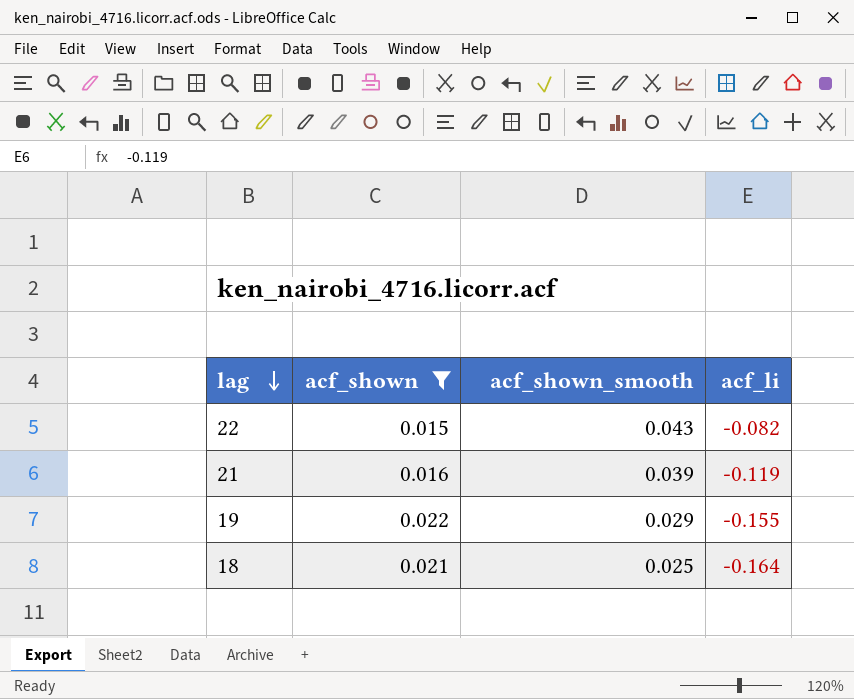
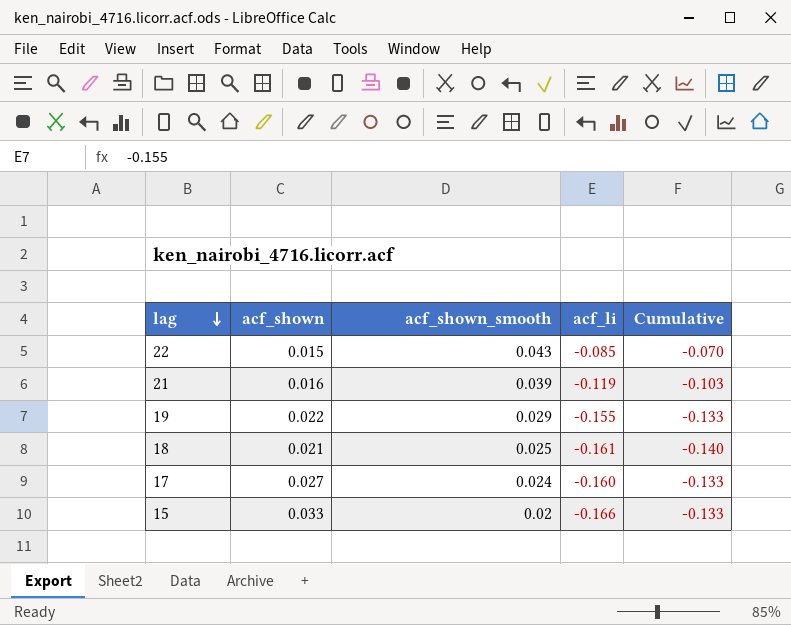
filter: acf_shown <= 0.022 -> none
column Cumulative | formula: none -> [acf_shown] + [acf_li]
22 | acf_li: -0.082 -> -0.085
18 | acf_li: -0.164 -> -0.161

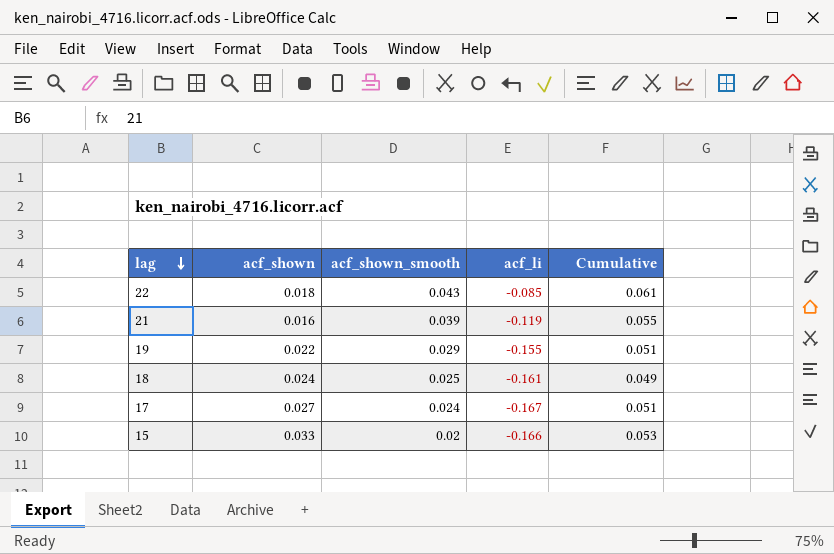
column Cumulative | formula: [acf_shown] + [acf_li] -> [acf_shown] + [acf_shown_smooth]
22 | acf_shown: 0.015 -> 0.018
18 | acf_shown: 0.021 -> 0.024
17 | acf_li: -0.160 -> -0.167

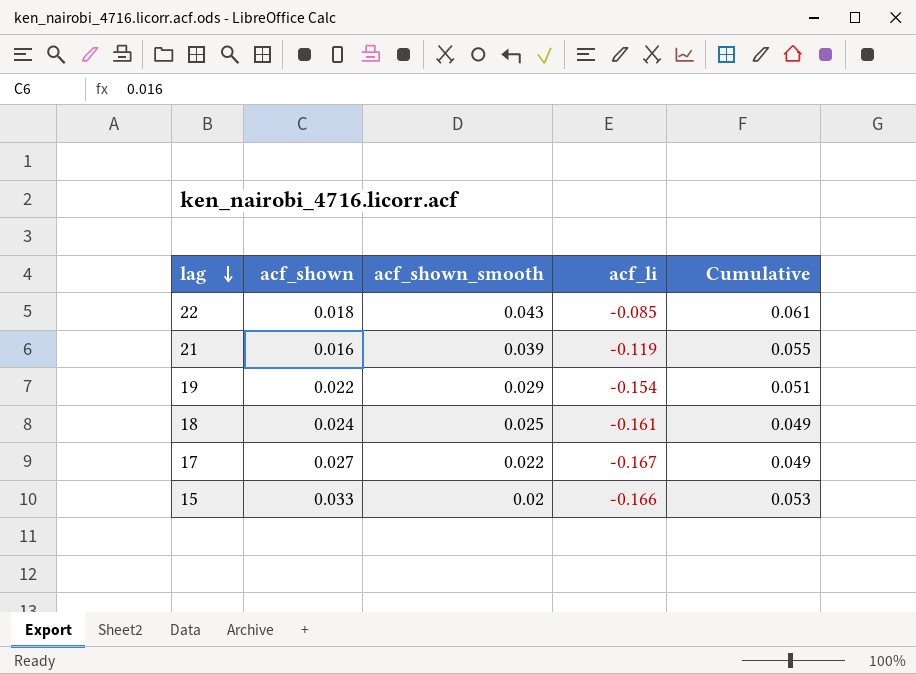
19 | acf_li: -0.155 -> -0.154
17 | acf_shown_smooth: 0.024 -> 0.022
17 | Cumulative: 0.051 -> 0.049

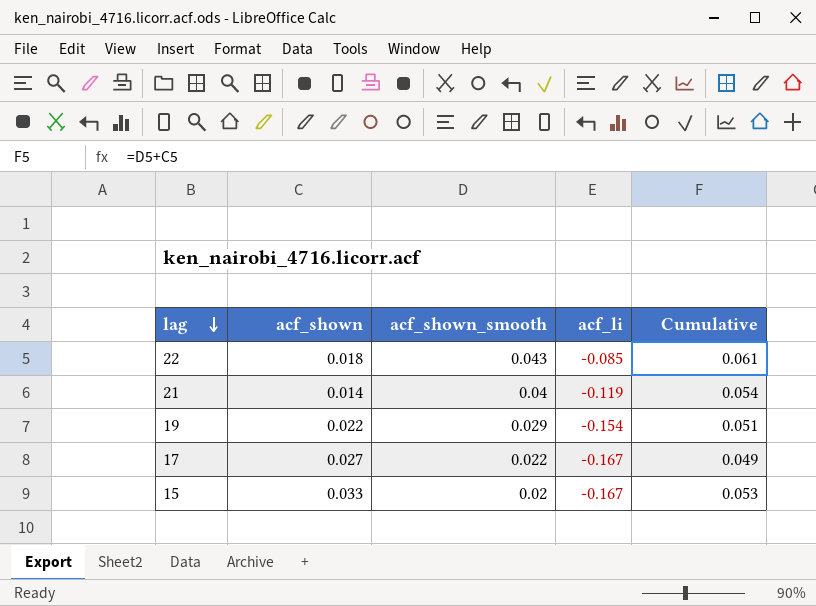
row 18: 0.024 | 0.025 | -0.161 | 0.049 -> none
21 | acf_shown: 0.016 -> 0.014
21 | acf_shown_smooth: 0.039 -> 0.04
21 | Cumulative: 0.055 -> 0.054
15 | acf_li: -0.166 -> -0.167

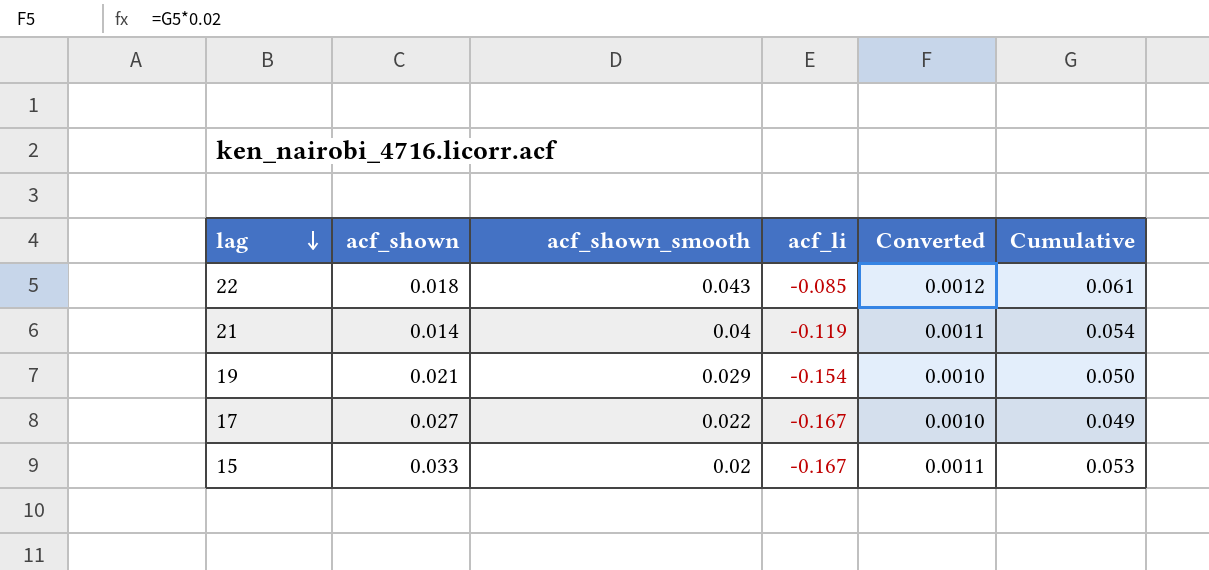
column Converted | formula: none -> [Cumulative] * 0.02
19 | acf_shown: 0.022 -> 0.021
19 | Cumulative: 0.051 -> 0.050

